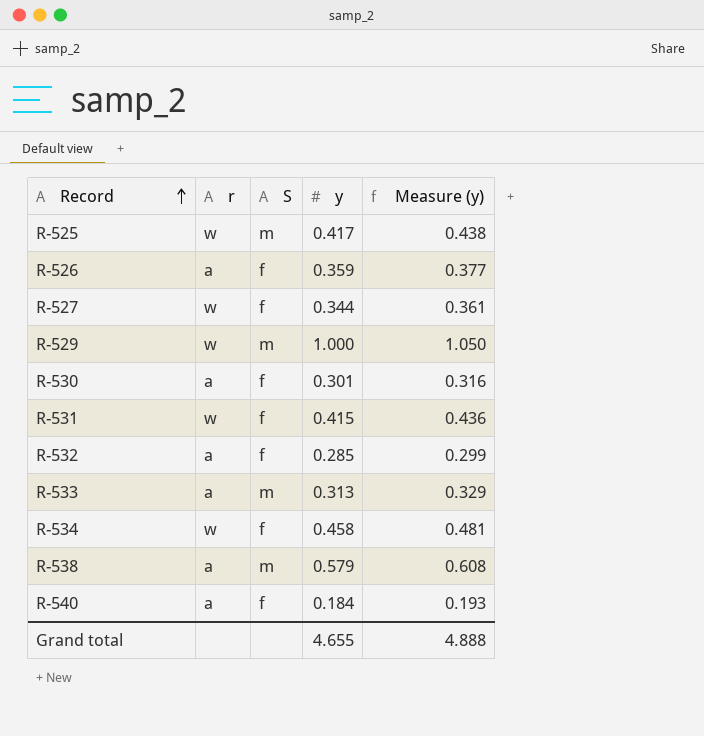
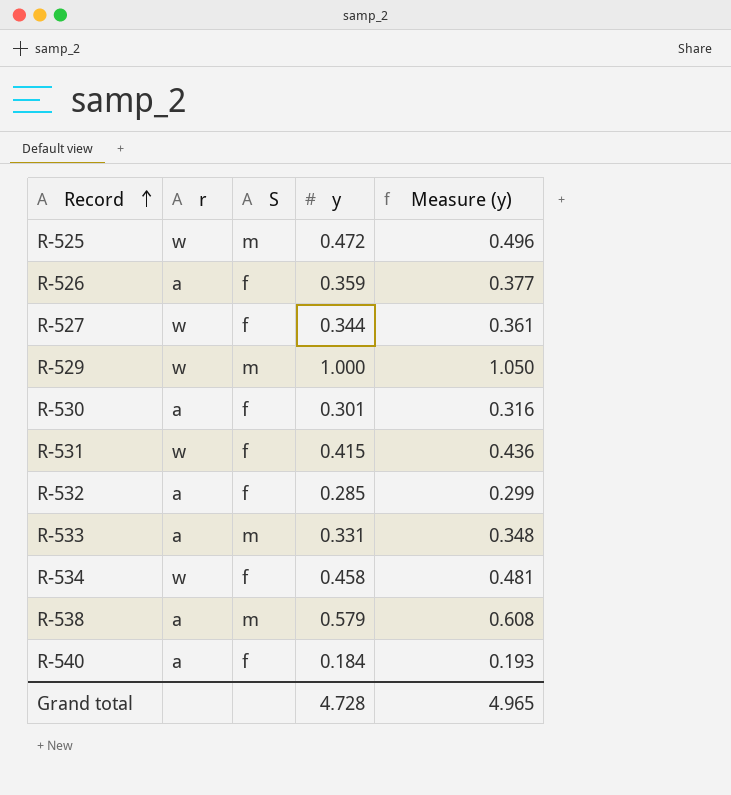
R-525 | y: 0.417 -> 0.472
R-525 | Measure (y): 0.438 -> 0.496
R-533 | y: 0.313 -> 0.331
R-533 | Measure (y): 0.329 -> 0.348
Grand total | y: 4.655 -> 4.728
Grand total | Measure (y): 4.888 -> 4.965

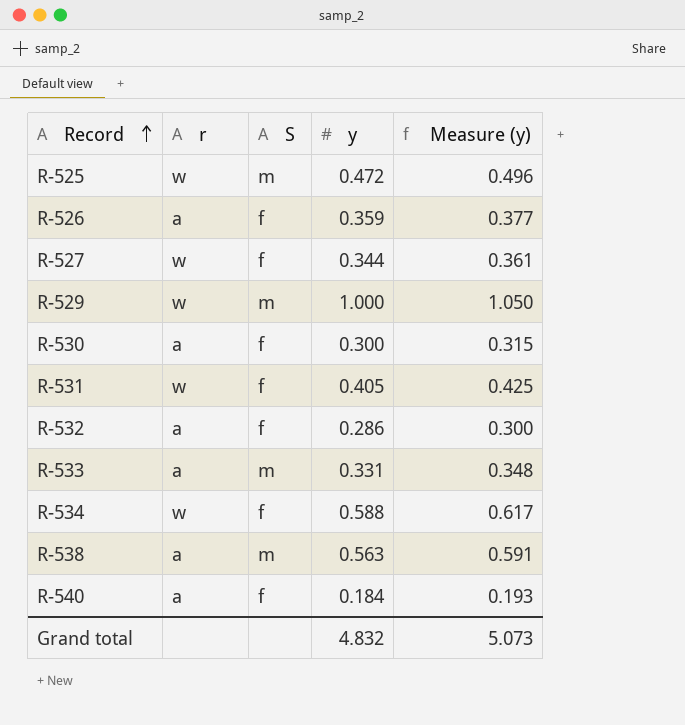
R-530 | y: 0.301 -> 0.300
R-530 | Measure (y): 0.316 -> 0.315
R-531 | y: 0.415 -> 0.405
R-531 | Measure (y): 0.436 -> 0.425
R-532 | y: 0.285 -> 0.286
R-532 | Measure (y): 0.299 -> 0.300
R-534 | y: 0.458 -> 0.588
R-534 | Measure (y): 0.481 -> 0.617
R-538 | y: 0.579 -> 0.563
R-538 | Measure (y): 0.608 -> 0.591
Grand total | y: 4.728 -> 4.832
Grand total | Measure (y): 4.965 -> 5.073

